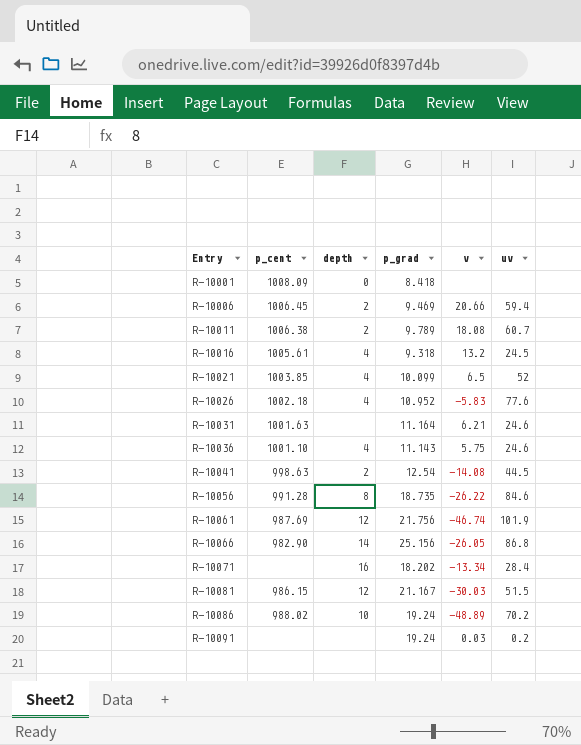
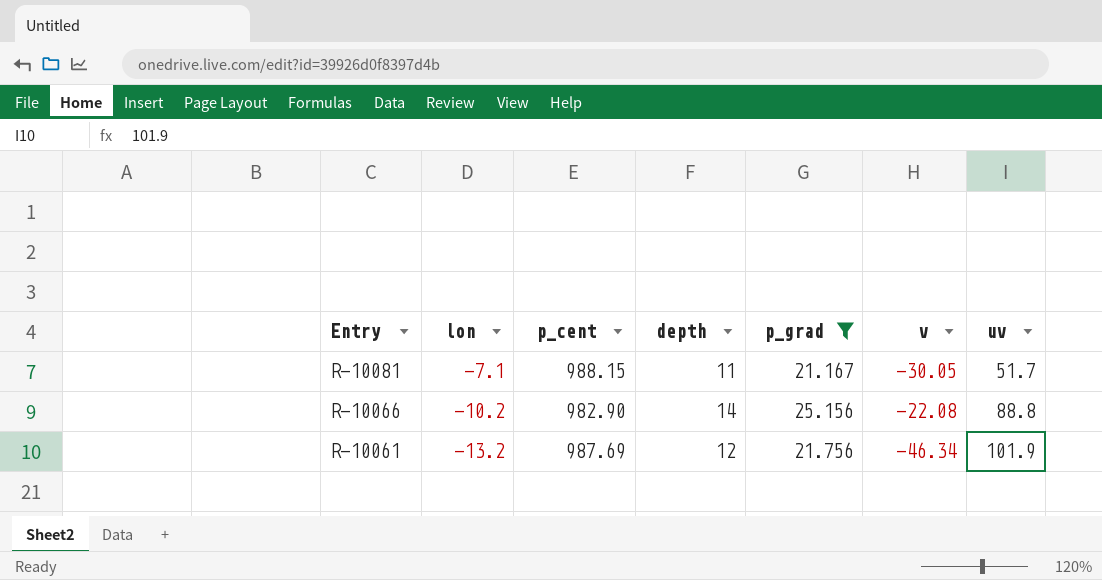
filter: none -> p_grad >= 21.167
row order: Entry ascending -> Entry descending
column lon | position: none -> 2
R-10081 | p_cent: 986.15 -> 988.15
R-10081 | depth: 12 -> 11
R-10081 | v: -30.03 -> -30.05
R-10081 | uv: 51.5 -> 51.7
R-10066 | v: -26.05 -> -22.08
R-10066 | uv: 86.8 -> 88.8
R-10061 | v: -46.74 -> -46.34

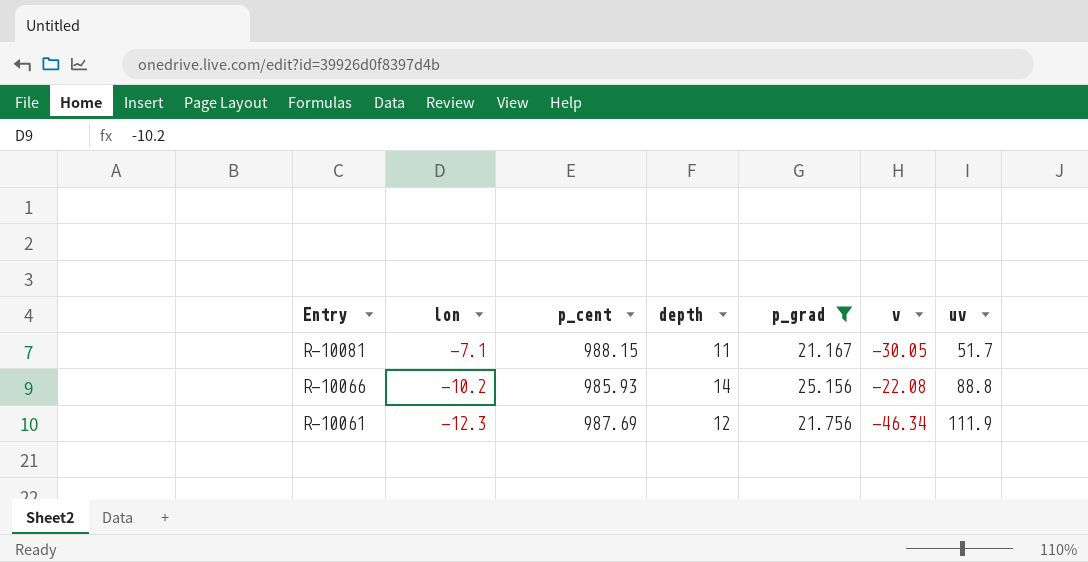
R-10066 | p_cent: 982.90 -> 985.93
R-10061 | lon: -13.2 -> -12.3
R-10061 | uv: 101.9 -> 111.9

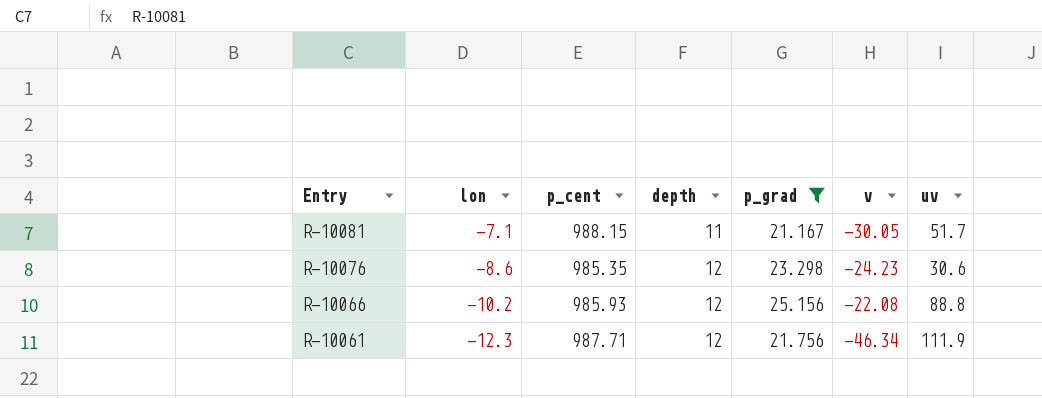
row R-10076: none -> -8.6 | 985.35 | 12 | 23.298 | -24.23 | 30.6
R-10066 | depth: 14 -> 12
R-10061 | p_cent: 987.69 -> 987.71

